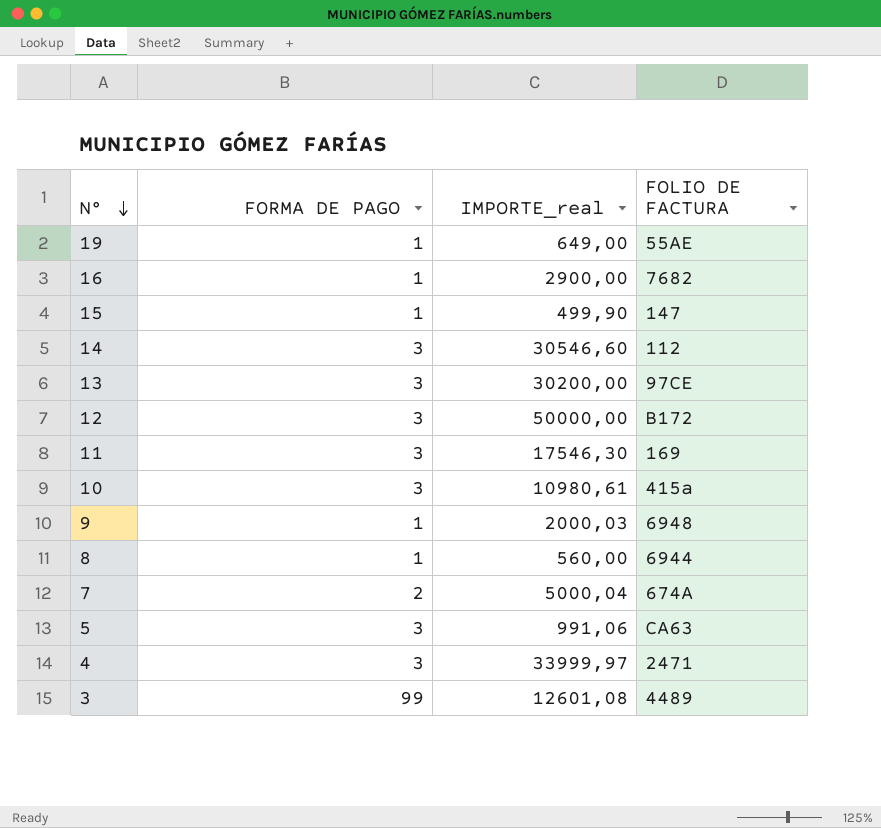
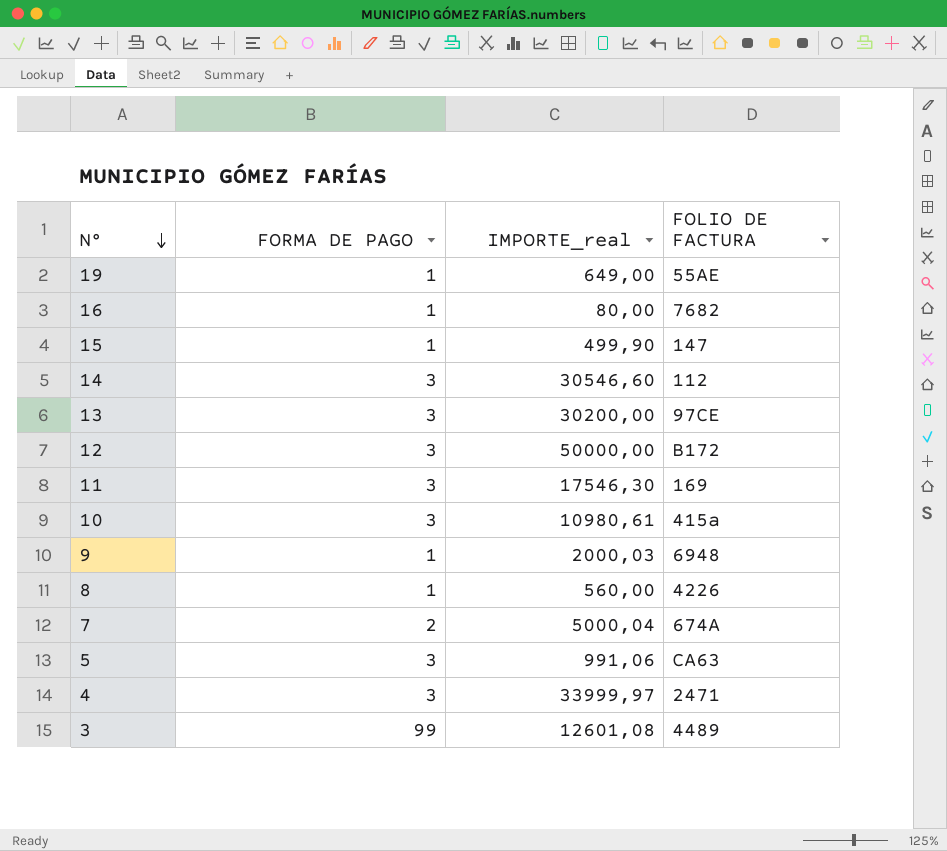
16 | IMPORTE_real: 2900,00 -> 80,00
8 | FOLIO DE FACTURA: 6944 -> 4226

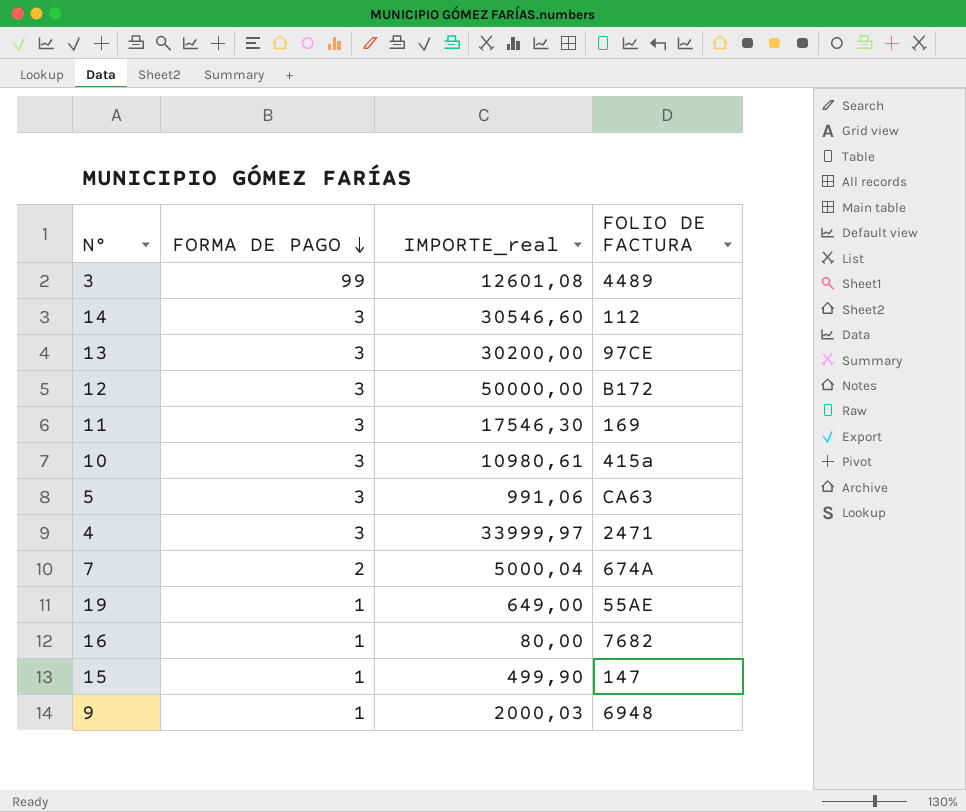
row order: N° descending -> FORMA DE PAGO descending
row 8: 1 | 560,00 | 4226 -> none

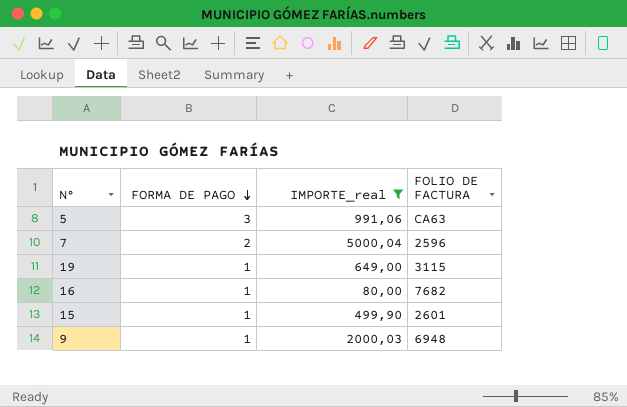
filter: none -> IMPORTE_real <= 5000,04
7 | FOLIO DE FACTURA: 674A -> 2596
19 | FOLIO DE FACTURA: 55AE -> 3115
15 | FOLIO DE FACTURA: 147 -> 2601

